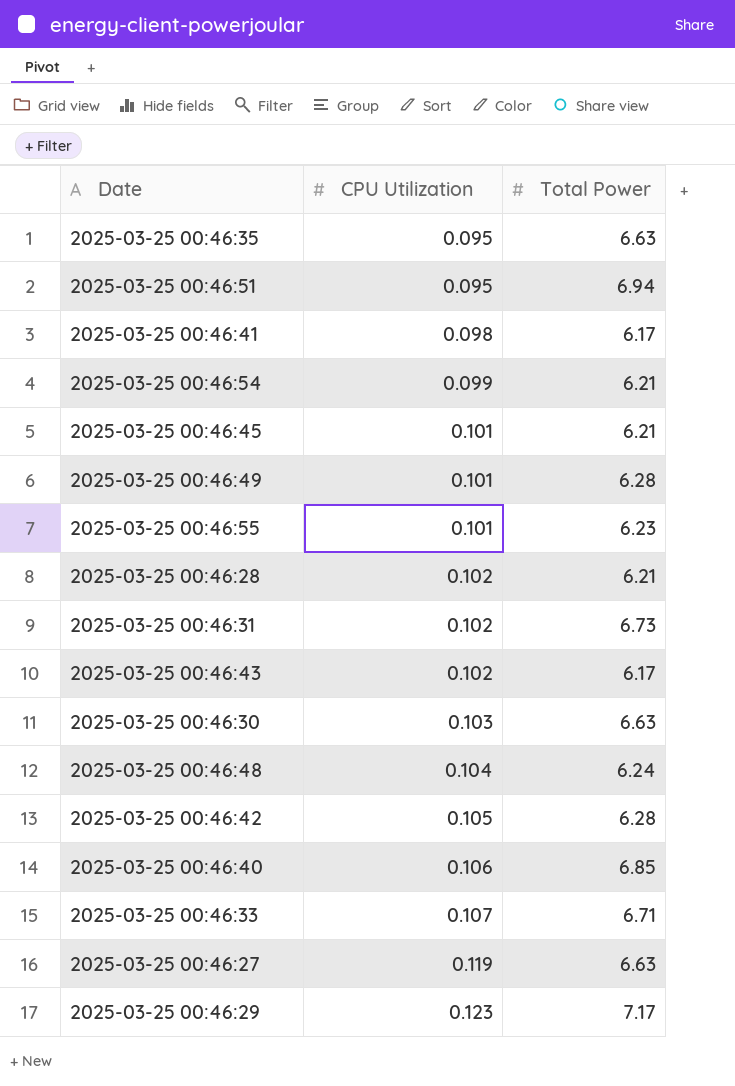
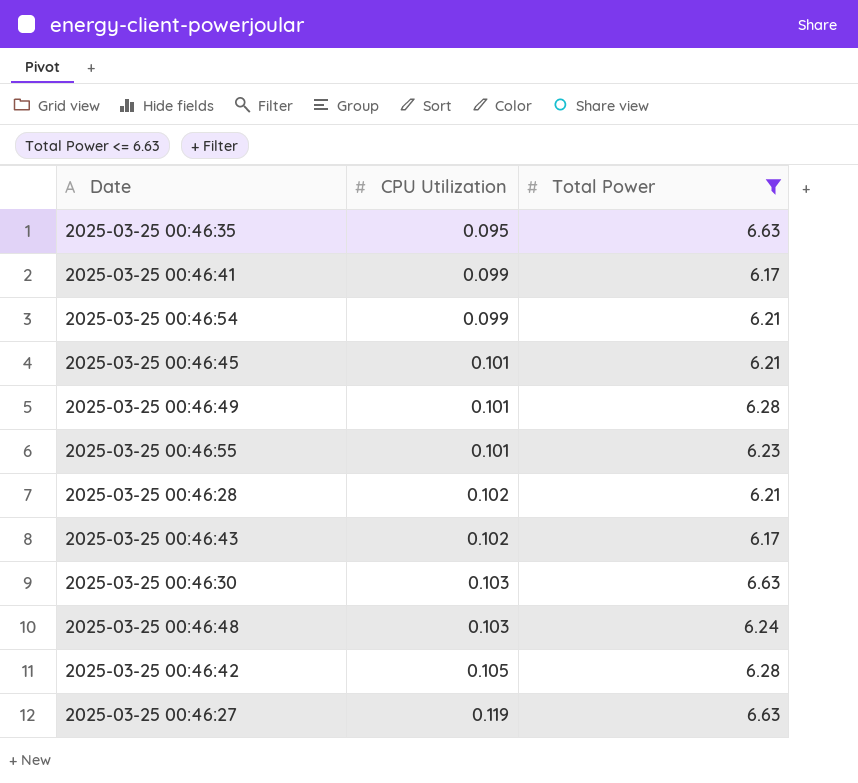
filter: none -> Total Power <= 6.63
2025-03-25 00:46:41 | CPU Utilization: 0.098 -> 0.099
2025-03-25 00:46:48 | CPU Utilization: 0.104 -> 0.103

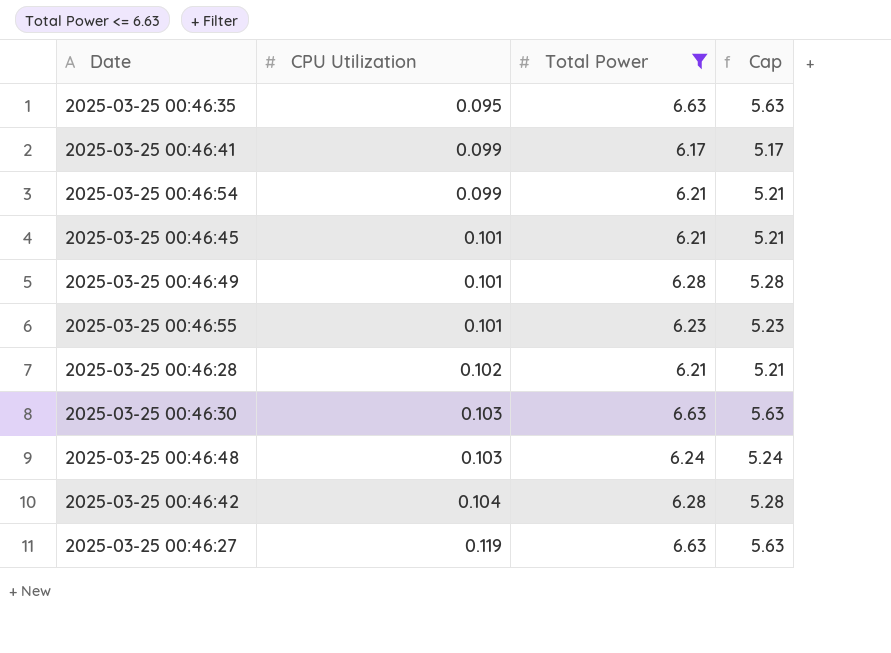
column Cap | formula: none -> [Total Power] - 1
row 2025-03-25 00:46:43: 0.102 | 6.17 -> none
2025-03-25 00:46:42 | CPU Utilization: 0.105 -> 0.104

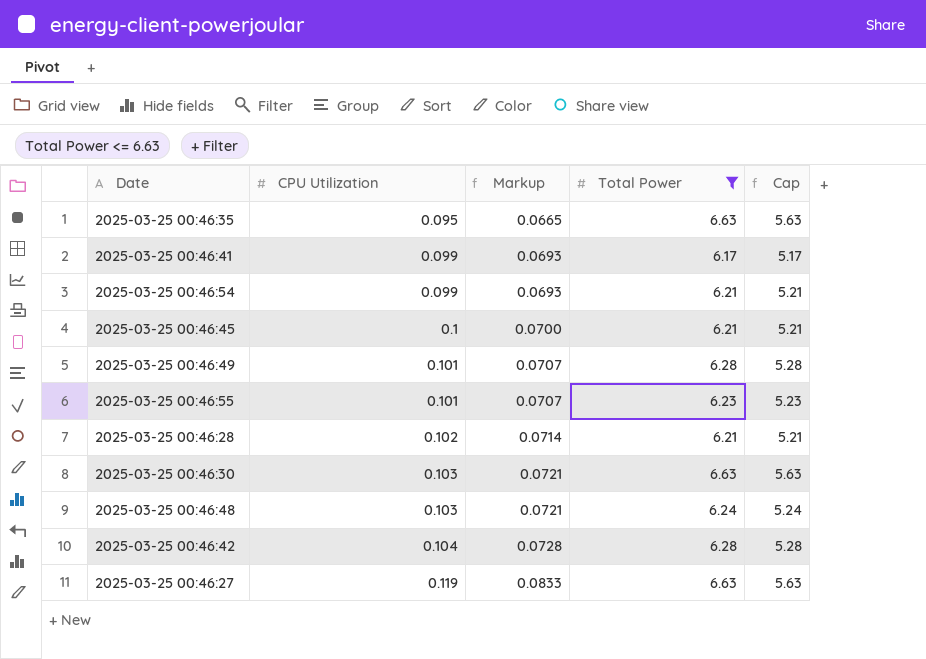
column Markup | formula: none -> [CPU Utilization] * 0.7
2025-03-25 00:46:45 | CPU Utilization: 0.101 -> 0.1

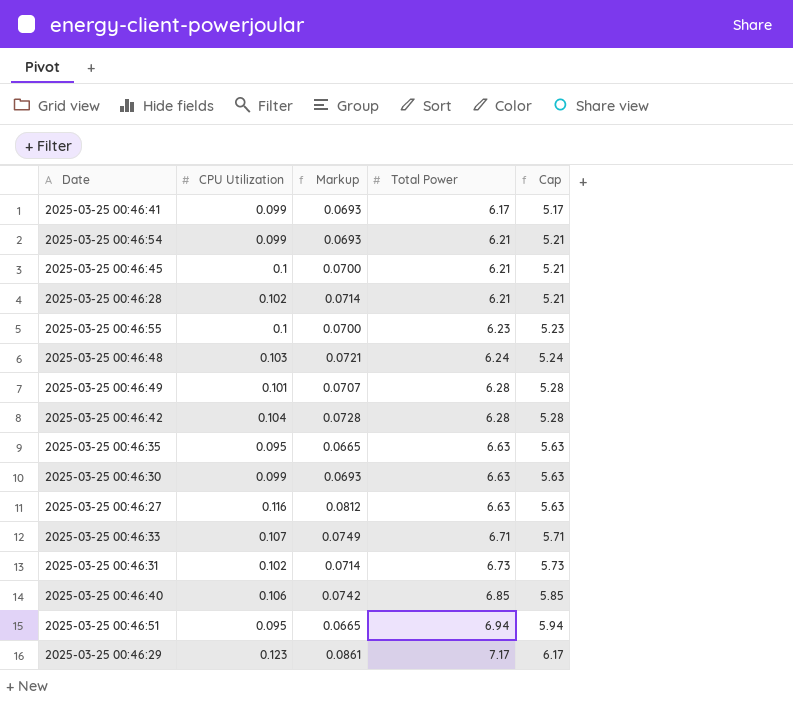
filter: Total Power <= 6.63 -> none
row order: CPU Utilization ascending -> Total Power ascending
2025-03-25 00:46:55 | CPU Utilization: 0.101 -> 0.1
2025-03-25 00:46:55 | Markup: 0.0707 -> 0.0700
2025-03-25 00:46:30 | CPU Utilization: 0.103 -> 0.099
2025-03-25 00:46:30 | Markup: 0.0721 -> 0.0693
2025-03-25 00:46:27 | CPU Utilization: 0.119 -> 0.116
2025-03-25 00:46:27 | Markup: 0.0833 -> 0.0812

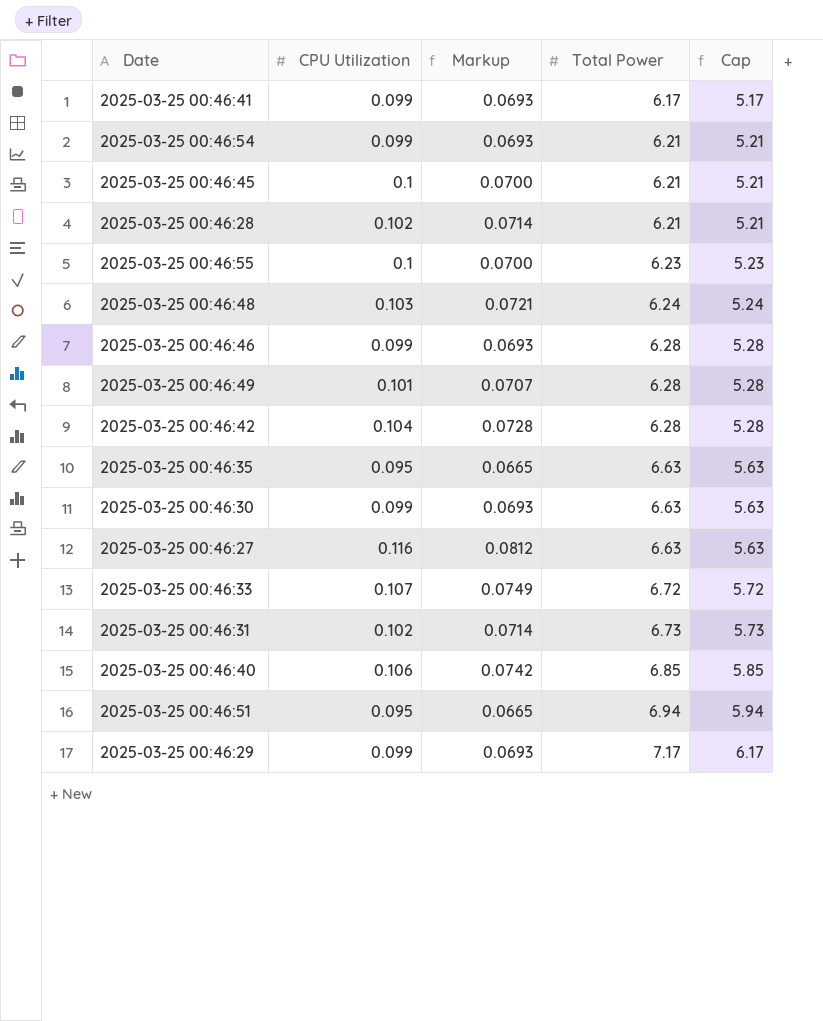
row 2025-03-25 00:46:46: none -> 0.099 | 0.0693 | 6.28 | 5.28
2025-03-25 00:46:33 | Total Power: 6.71 -> 6.72
2025-03-25 00:46:33 | Cap: 5.71 -> 5.72
2025-03-25 00:46:29 | CPU Utilization: 0.123 -> 0.099
2025-03-25 00:46:29 | Markup: 0.0861 -> 0.0693

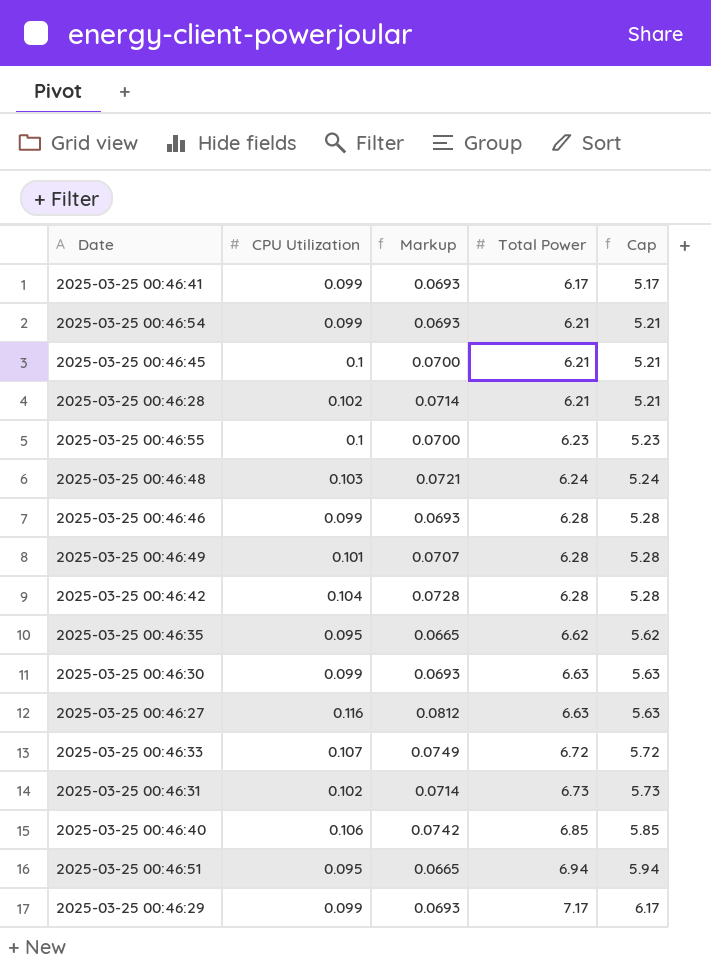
2025-03-25 00:46:35 | Total Power: 6.63 -> 6.62
2025-03-25 00:46:35 | Cap: 5.63 -> 5.62

